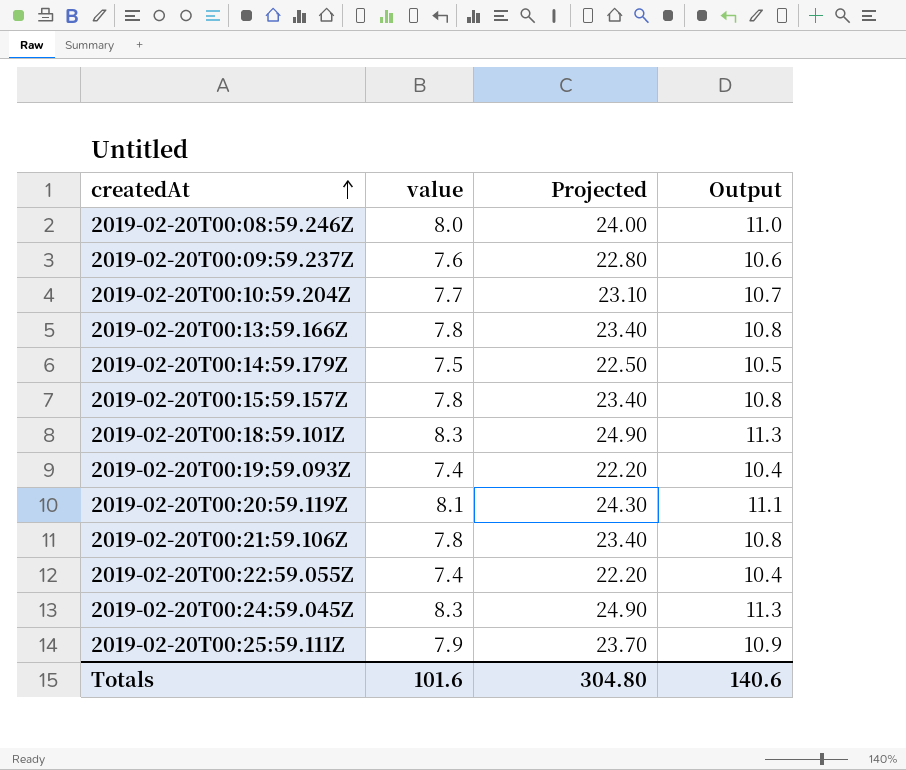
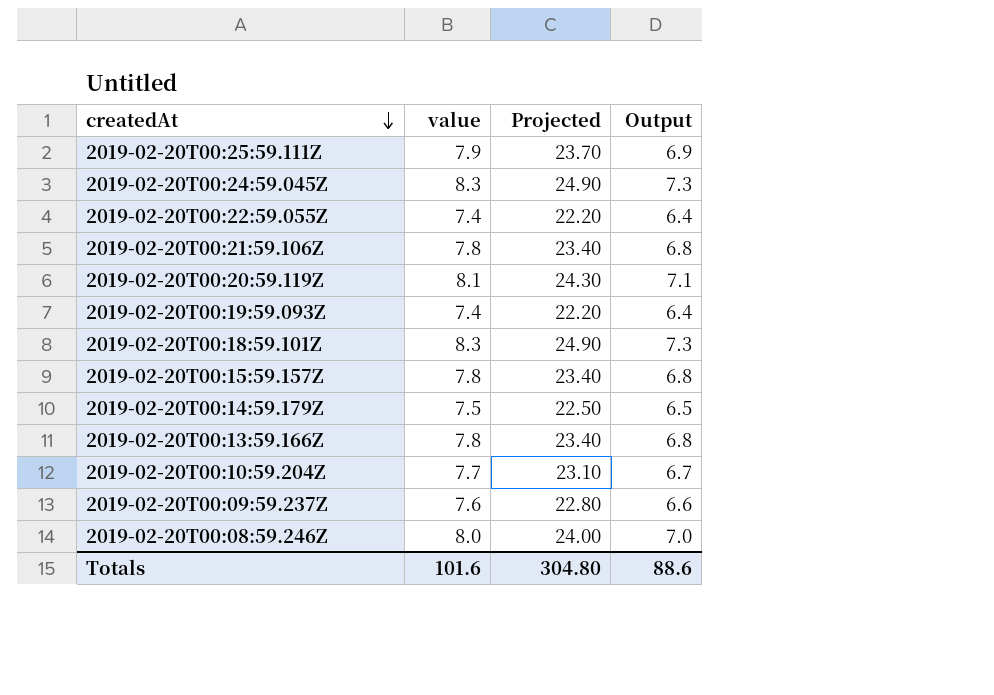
row order: createdAt ascending -> createdAt descending
column Output | formula: [value] + 3 -> [value] - 1
Totals | Output: 140.6 -> 88.6

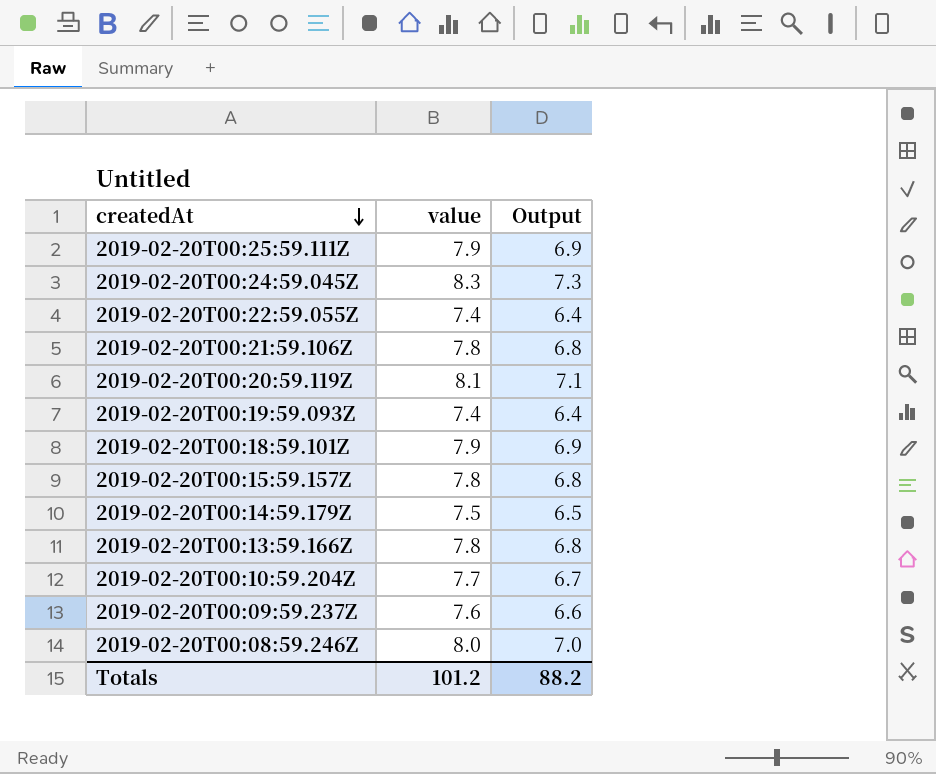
column Projected | formula: [value] * 3 -> none
2019-02-20T00:18:59.101Z | value: 8.3 -> 7.9
2019-02-20T00:18:59.101Z | Output: 7.3 -> 6.9
Totals | value: 101.6 -> 101.2
Totals | Output: 88.6 -> 88.2

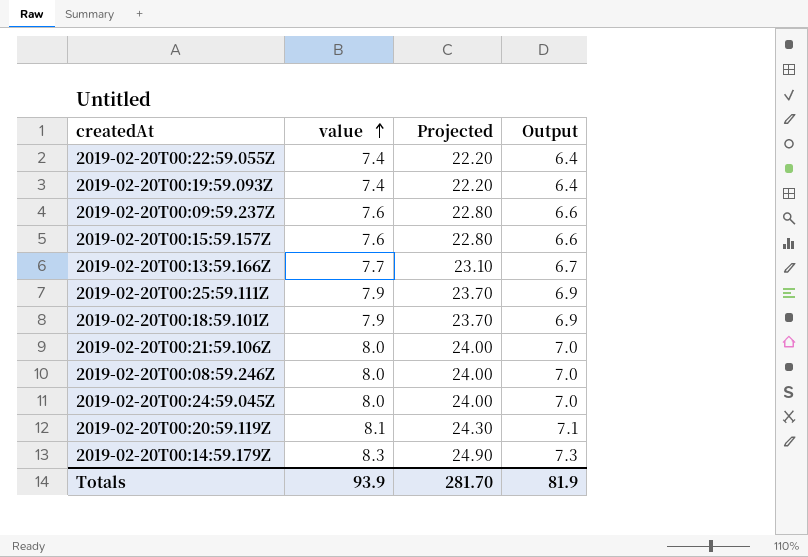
row order: createdAt descending -> value ascending
column Projected | formula: none -> [value] * 3
row 2019-02-20T00:10:59.204Z: 7.7 | 6.7 -> none
2019-02-20T00:15:59.157Z | value: 7.8 -> 7.6
2019-02-20T00:15:59.157Z | Output: 6.8 -> 6.6
2019-02-20T00:13:59.166Z | value: 7.8 -> 7.7
2019-02-20T00:13:59.166Z | Output: 6.8 -> 6.7
2019-02-20T00:21:59.106Z | value: 7.8 -> 8.0
2019-02-20T00:21:59.106Z | Output: 6.8 -> 7.0
2019-02-20T00:24:59.045Z | value: 8.3 -> 8.0
2019-02-20T00:24:59.045Z | Output: 7.3 -> 7.0
2019-02-20T00:14:59.179Z | value: 7.5 -> 8.3
2019-02-20T00:14:59.179Z | Output: 6.5 -> 7.3
Totals | value: 101.2 -> 93.9
Totals | Output: 88.2 -> 81.9

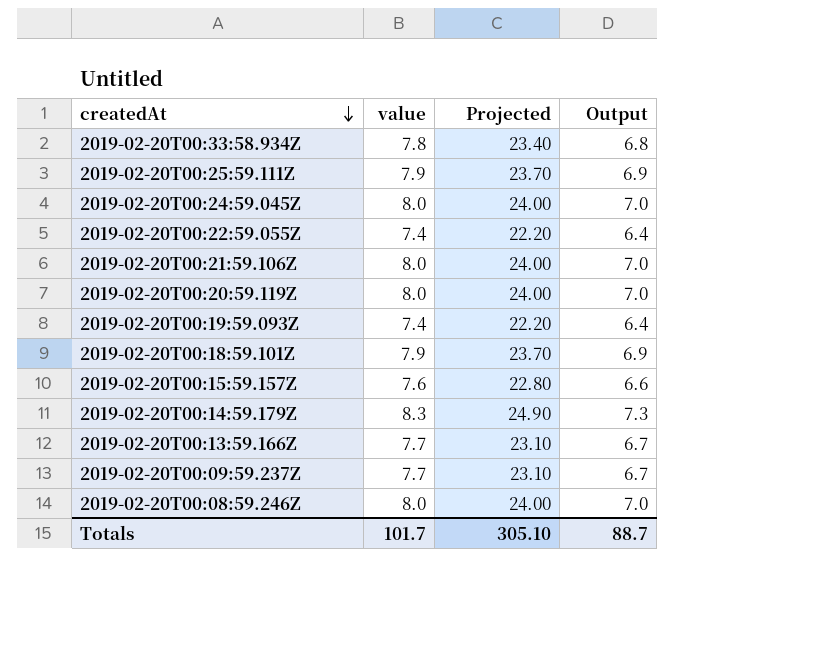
row order: value ascending -> createdAt descending
row 2019-02-20T00:33:58.934Z: none -> 7.8 | 23.40 | 6.8
2019-02-20T00:20:59.119Z | value: 8.1 -> 8.0
2019-02-20T00:20:59.119Z | Projected: 24.30 -> 24.00
2019-02-20T00:20:59.119Z | Output: 7.1 -> 7.0
2019-02-20T00:09:59.237Z | value: 7.6 -> 7.7
2019-02-20T00:09:59.237Z | Projected: 22.80 -> 23.10
2019-02-20T00:09:59.237Z | Output: 6.6 -> 6.7
Totals | value: 93.9 -> 101.7
Totals | Projected: 281.70 -> 305.10
Totals | Output: 81.9 -> 88.7

